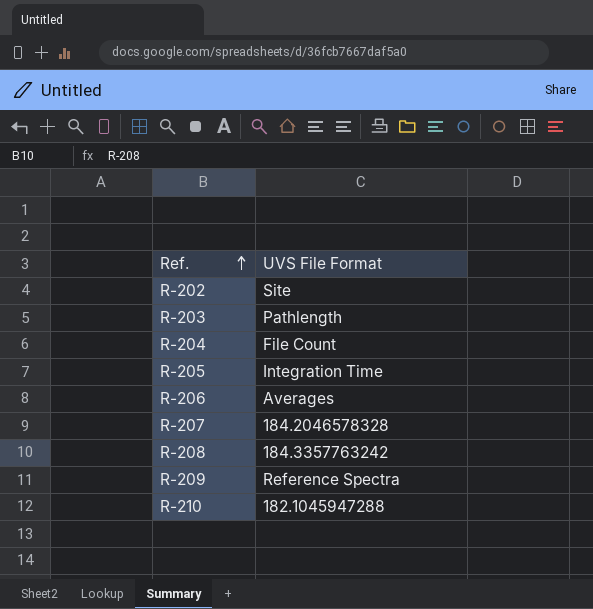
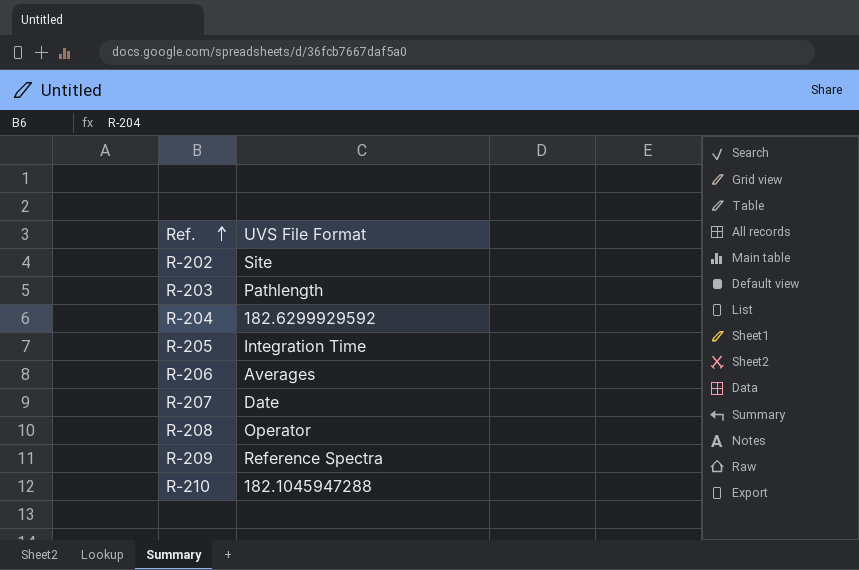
R-204 | UVS File Format: File Count -> 182.6299929592
R-207 | UVS File Format: 184.2046578328 -> Date
R-208 | UVS File Format: 184.3357763242 -> Operator

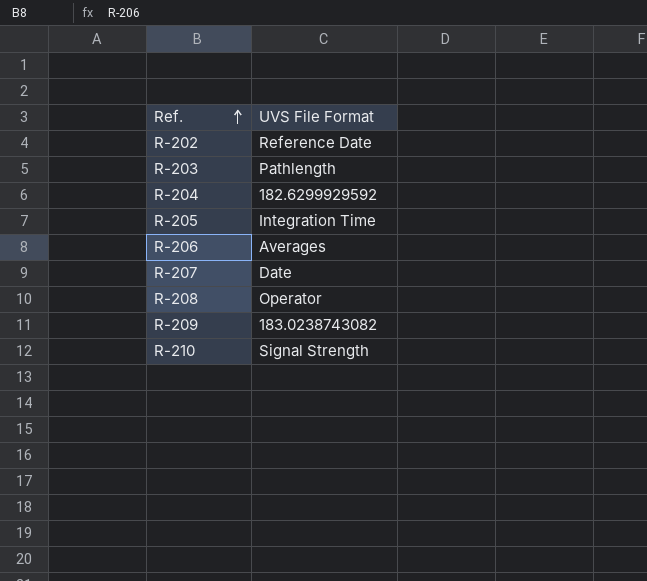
R-202 | UVS File Format: Site -> Reference Date
R-209 | UVS File Format: Reference Spectra -> 183.0238743082
R-210 | UVS File Format: 182.1045947288 -> Signal Strength

